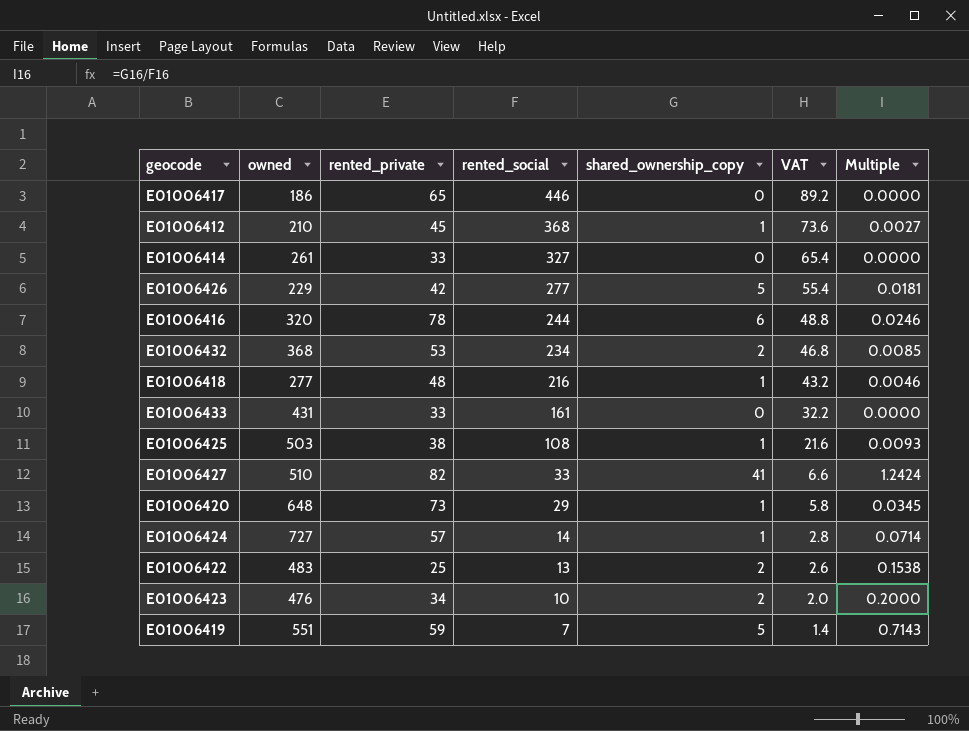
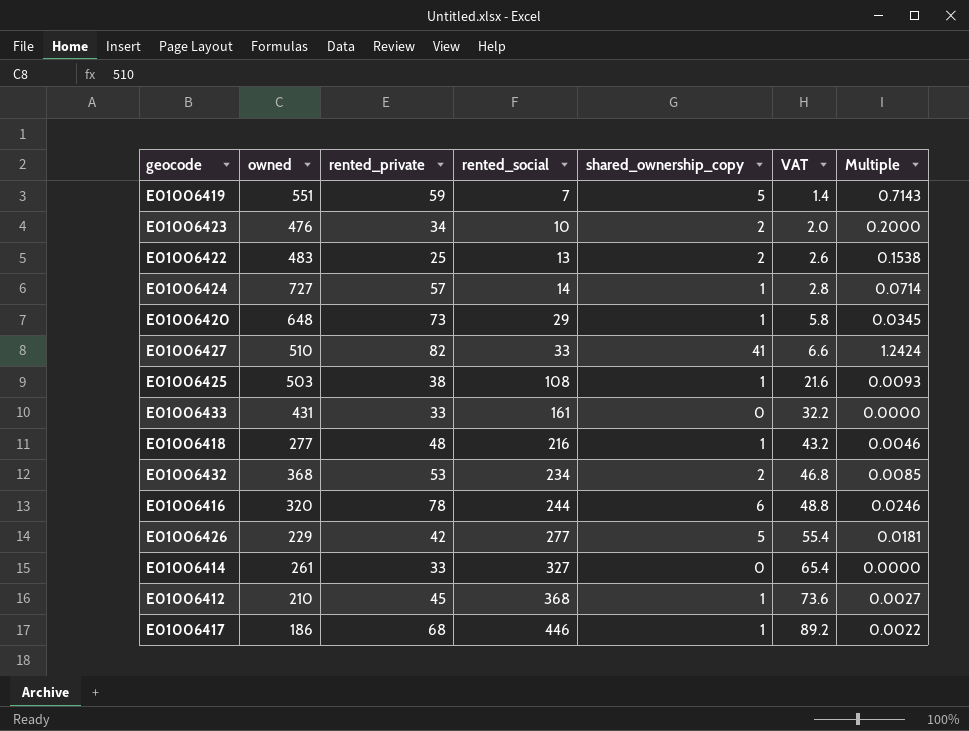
row order: rented_social descending -> rented_social ascending
E01006417 | rented_private: 65 -> 68
E01006417 | shared_ownership_copy: 0 -> 1
E01006417 | Multiple: 0.0000 -> 0.0022

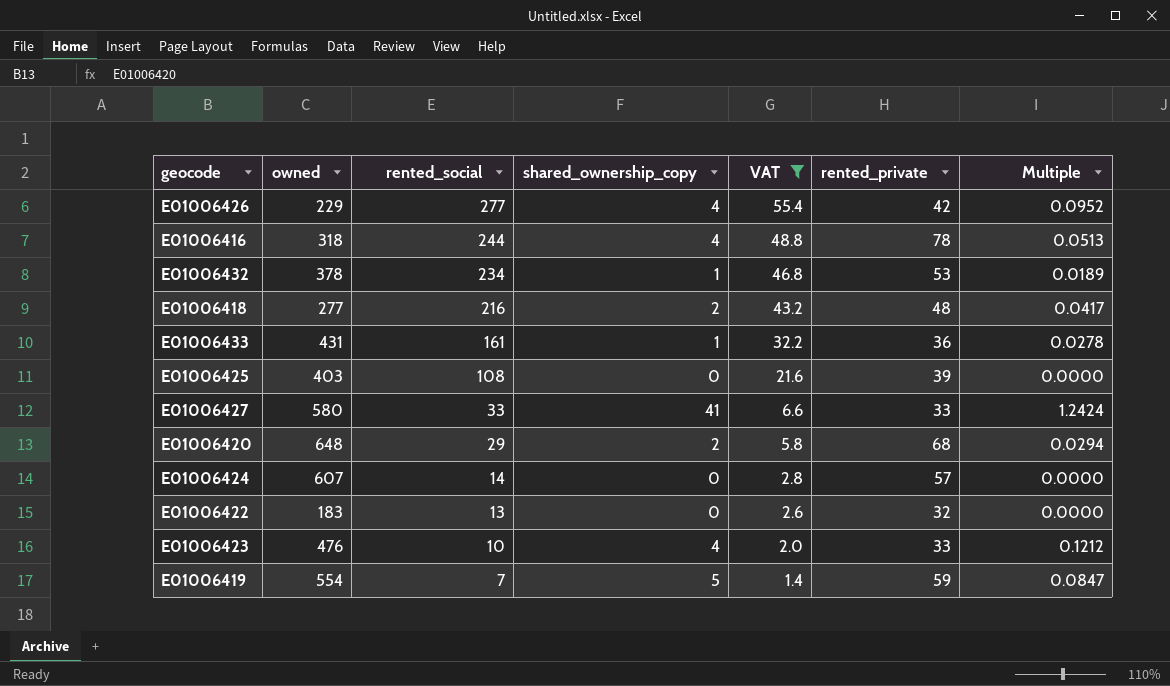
filter: none -> VAT <= 55.4
row order: rented_social ascending -> rented_social descending
column rented_private | position: 3 -> 6
column Multiple | formula: [shared_ownership_copy] / [rented_social] -> [shared_ownership_copy] / [rented_private]
E01006426 | shared_ownership_copy: 5 -> 4
E01006416 | owned: 320 -> 318
E01006416 | shared_ownership_copy: 6 -> 4
E01006432 | owned: 368 -> 378
E01006432 | shared_ownership_copy: 2 -> 1
E01006418 | shared_ownership_copy: 1 -> 2
E01006433 | shared_ownership_copy: 0 -> 1
E01006433 | rented_private: 33 -> 36
E01006425 | owned: 503 -> 403
E01006425 | shared_ownership_copy: 1 -> 0
E01006425 | rented_private: 38 -> 39
E01006427 | owned: 510 -> 580
E01006427 | rented_private: 82 -> 33
E01006420 | shared_ownership_copy: 1 -> 2
E01006420 | rented_private: 73 -> 68
E01006424 | owned: 727 -> 607
E01006424 | shared_ownership_copy: 1 -> 0
E01006422 | owned: 483 -> 183
E01006422 | shared_ownership_copy: 2 -> 0
E01006422 | rented_private: 25 -> 32
E01006423 | shared_ownership_copy: 2 -> 4
E01006423 | rented_private: 34 -> 33
E01006419 | owned: 551 -> 554

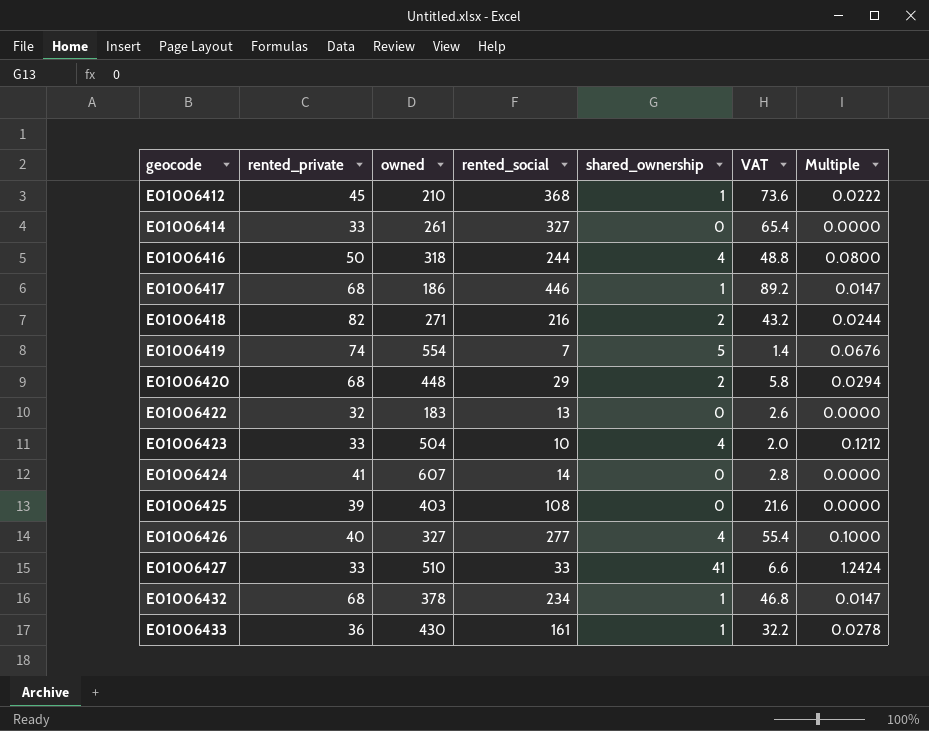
filter: VAT <= 55.4 -> none
row order: rented_social descending -> geocode ascending
column rented_private | position: 6 -> 2
column name: shared_ownership_copy -> shared_ownership
E01006416 | rented_private: 78 -> 50
E01006416 | Multiple: 0.0513 -> 0.0800
E01006418 | rented_private: 48 -> 82
E01006418 | owned: 277 -> 271
E01006418 | Multiple: 0.0417 -> 0.0244
E01006419 | rented_private: 59 -> 74
E01006419 | Multiple: 0.0847 -> 0.0676
E01006420 | owned: 648 -> 448
E01006423 | owned: 476 -> 504
E01006424 | rented_private: 57 -> 41
E01006426 | rented_private: 42 -> 40
E01006426 | owned: 229 -> 327
E01006426 | Multiple: 0.0952 -> 0.1000
E01006427 | owned: 580 -> 510
E01006432 | rented_private: 53 -> 68
E01006432 | Multiple: 0.0189 -> 0.0147
E01006433 | owned: 431 -> 430

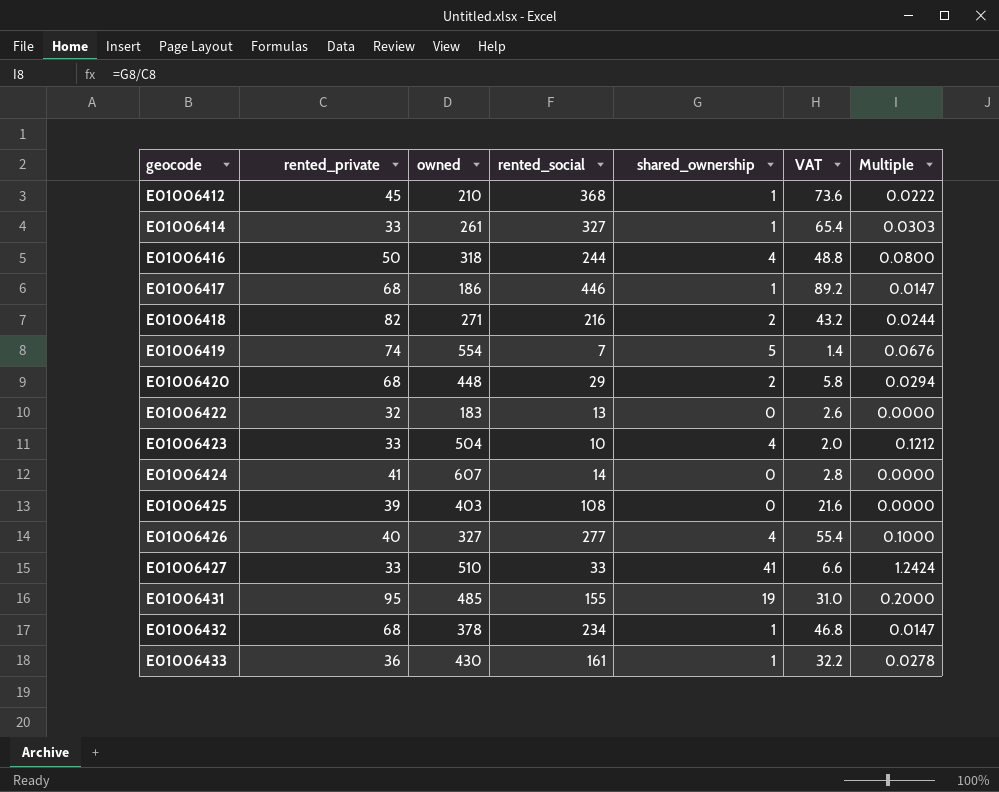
E01006414 | shared_ownership: 0 -> 1
E01006414 | Multiple: 0.0000 -> 0.0303
row E01006431: none -> 95 | 485 | 155 | 19 | 31.0 | 0.2000

